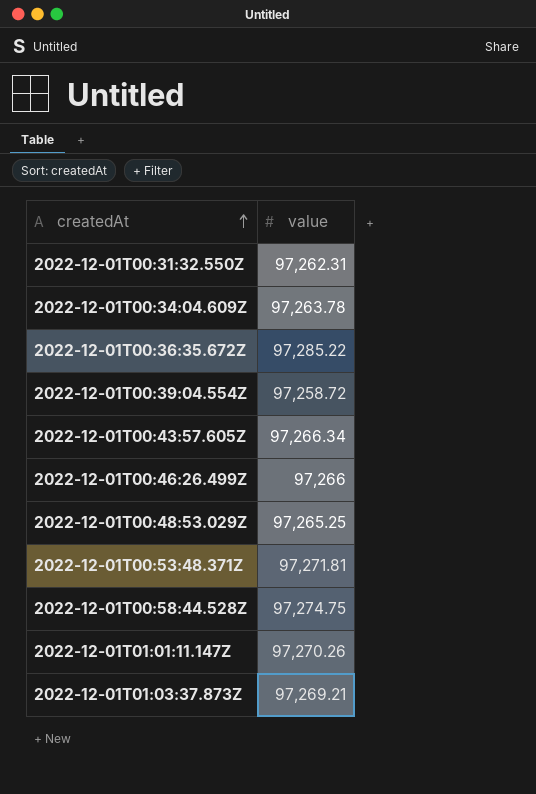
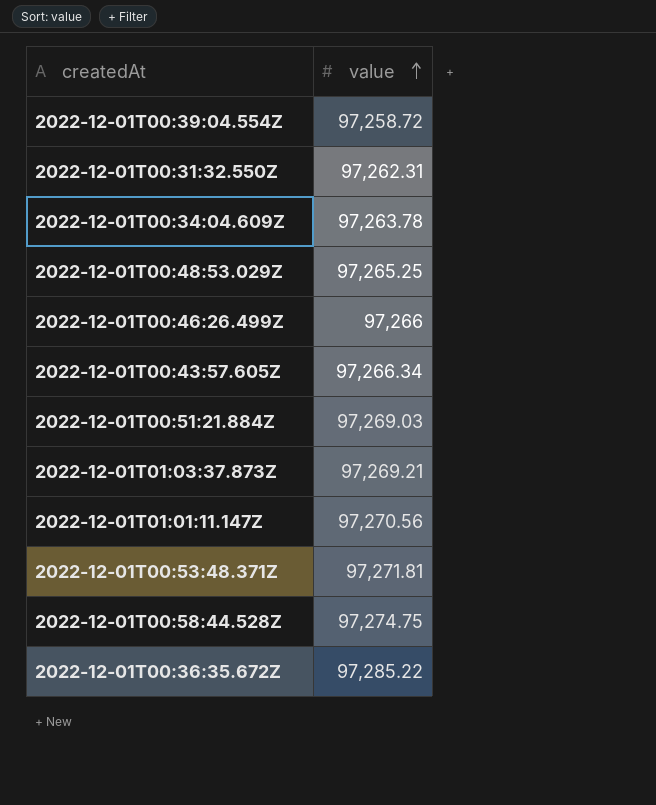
row order: createdAt ascending -> value ascending
row 2022-12-01T00:51:21.884Z: none -> 97,269.03
2022-12-01T01:01:11.147Z | value: 97,270.26 -> 97,270.56

